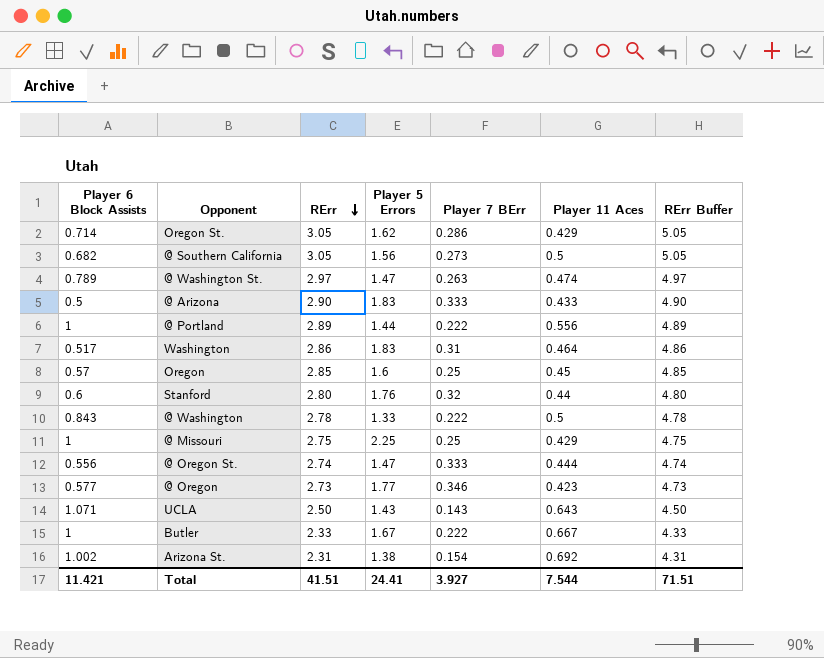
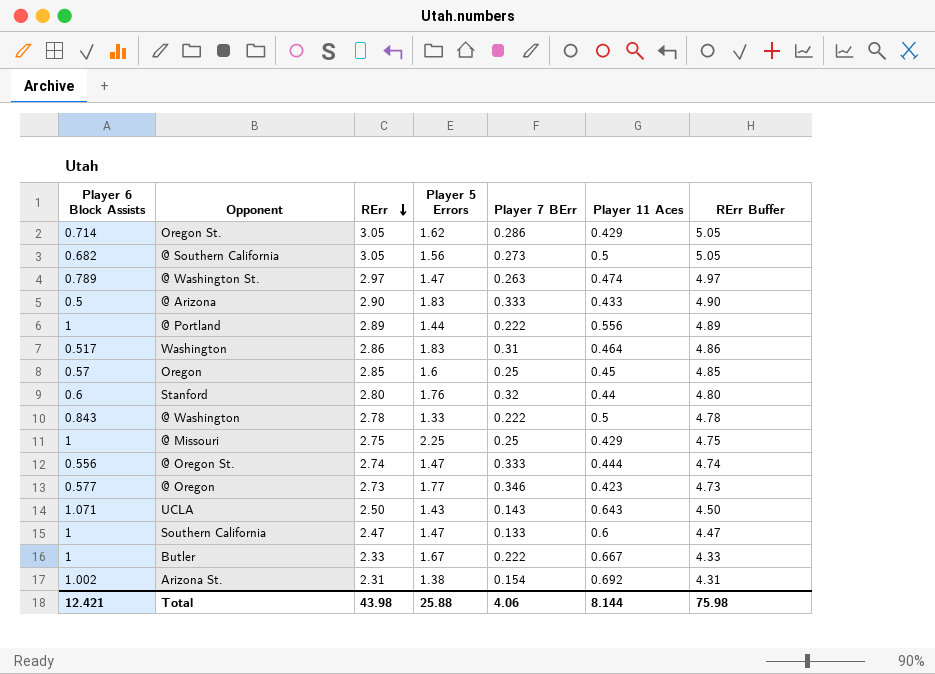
row Southern California: none -> 1 | 2.47 | 1.47 | 0.133 | 0.6 | 4.47
Total | Player 6 Block Assists: 11.421 -> 12.421
Total | RErr: 41.51 -> 43.98
Total | Player 5 Errors: 24.41 -> 25.88
Total | Player 7 BErr: 3.927 -> 4.06
Total | Player 11 Aces: 7.544 -> 8.144
Total | RErr Buffer: 71.51 -> 75.98

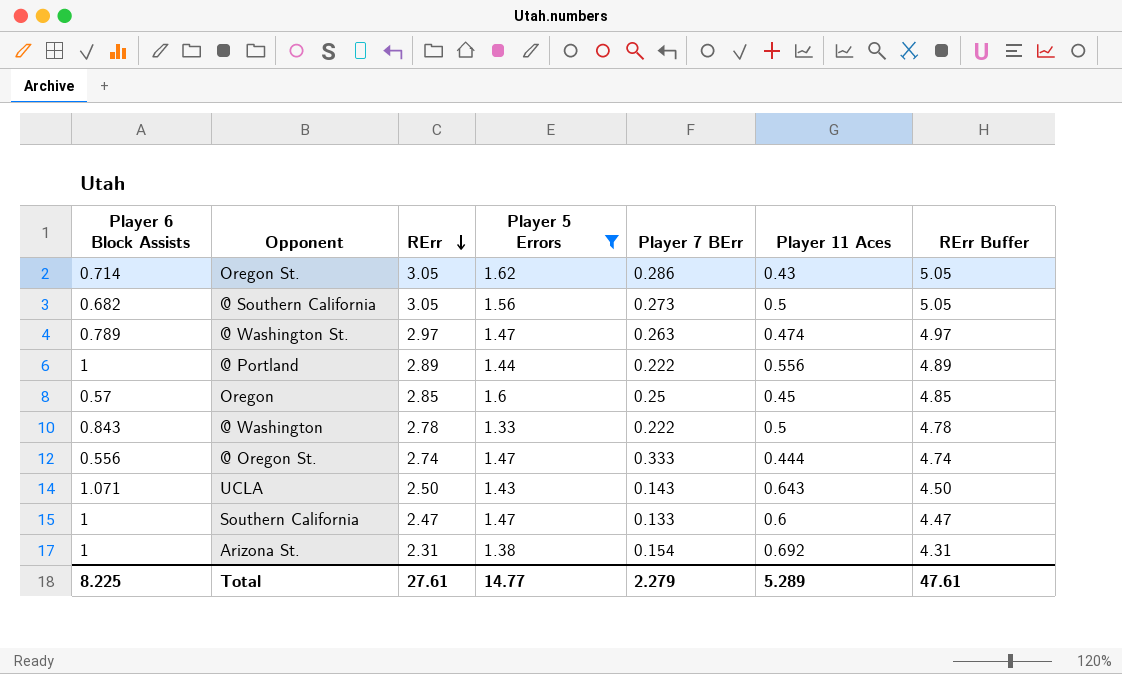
filter: none -> Player 5 Errors <= 1.62
Oregon St. | Player 11 Aces: 0.429 -> 0.43
Arizona St. | Player 6 Block Assists: 1.002 -> 1
Total | Player 6 Block Assists: 12.421 -> 8.225
Total | RErr: 43.98 -> 27.61
Total | Player 5 Errors: 25.88 -> 14.77
Total | Player 7 BErr: 4.06 -> 2.279
Total | Player 11 Aces: 8.144 -> 5.289
Total | RErr Buffer: 75.98 -> 47.61

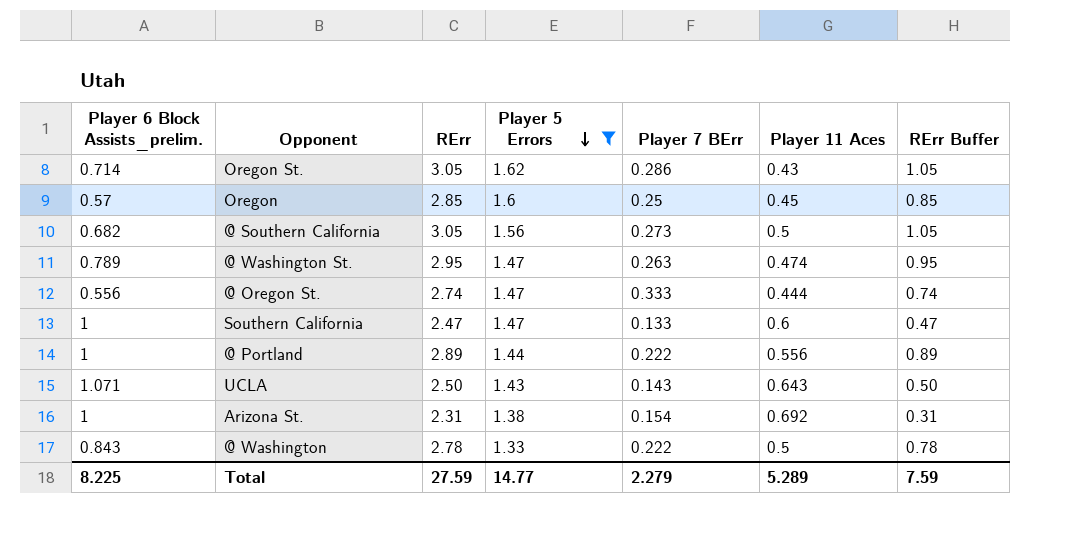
row order: RErr descending -> Player 5 Errors descending
column name: Player 6 Block Assists -> Player 6 Block Assists_prelim.
column RErr Buffer | formula: [RErr] + 2 -> [RErr] - 2
@ Washington St. | RErr: 2.97 -> 2.95
Total | RErr: 27.61 -> 27.59
Total | RErr Buffer: 47.61 -> 7.59

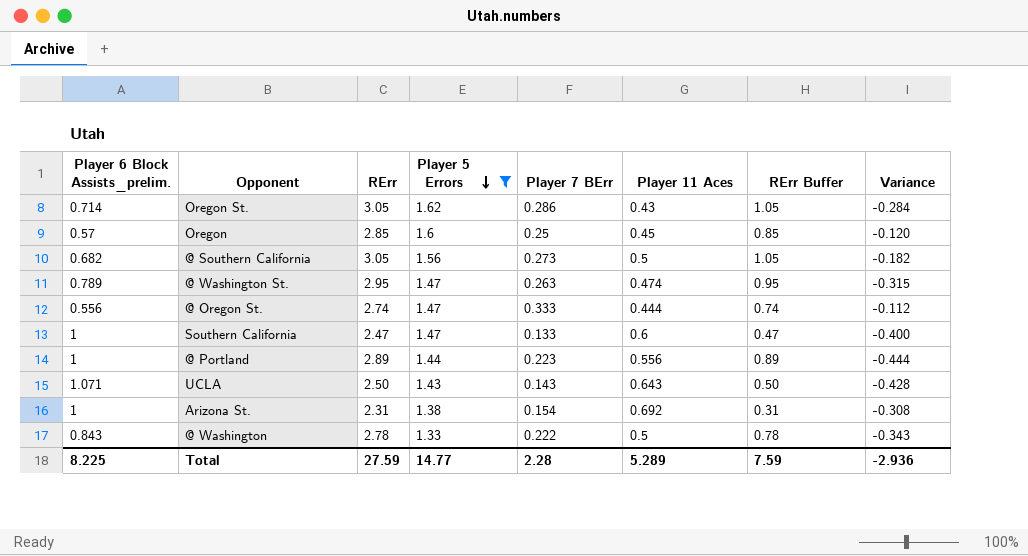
column Variance | formula: none -> [Player 11 Aces] - [Player 6 Block Assists_prelim.]
@ Portland | Player 7 BErr: 0.222 -> 0.223
Total | Player 7 BErr: 2.279 -> 2.28

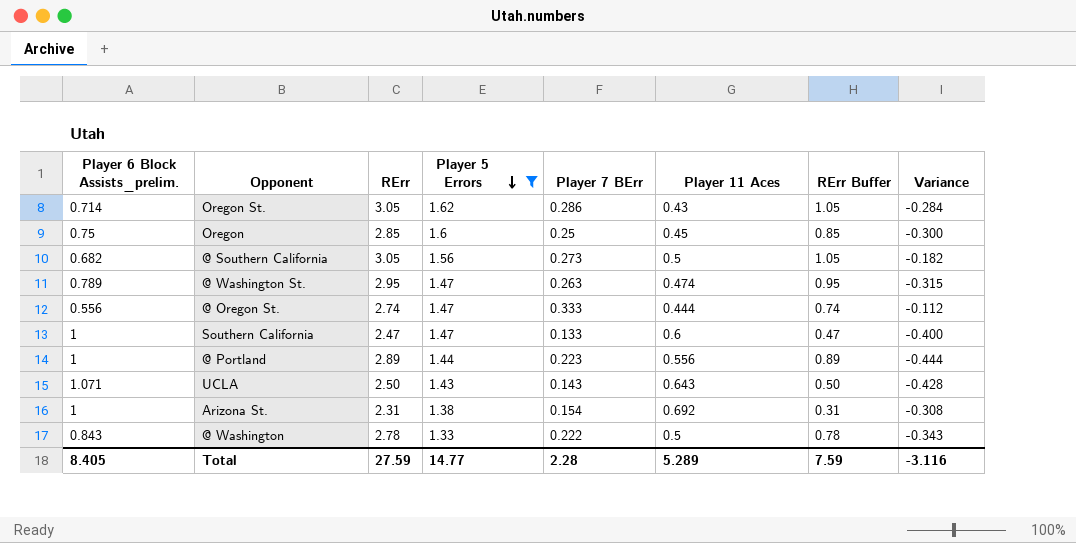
Oregon | Player 6 Block Assists_prelim.: 0.57 -> 0.75
Oregon | Variance: -0.120 -> -0.300
Total | Player 6 Block Assists_prelim.: 8.225 -> 8.405
Total | Variance: -2.936 -> -3.116

